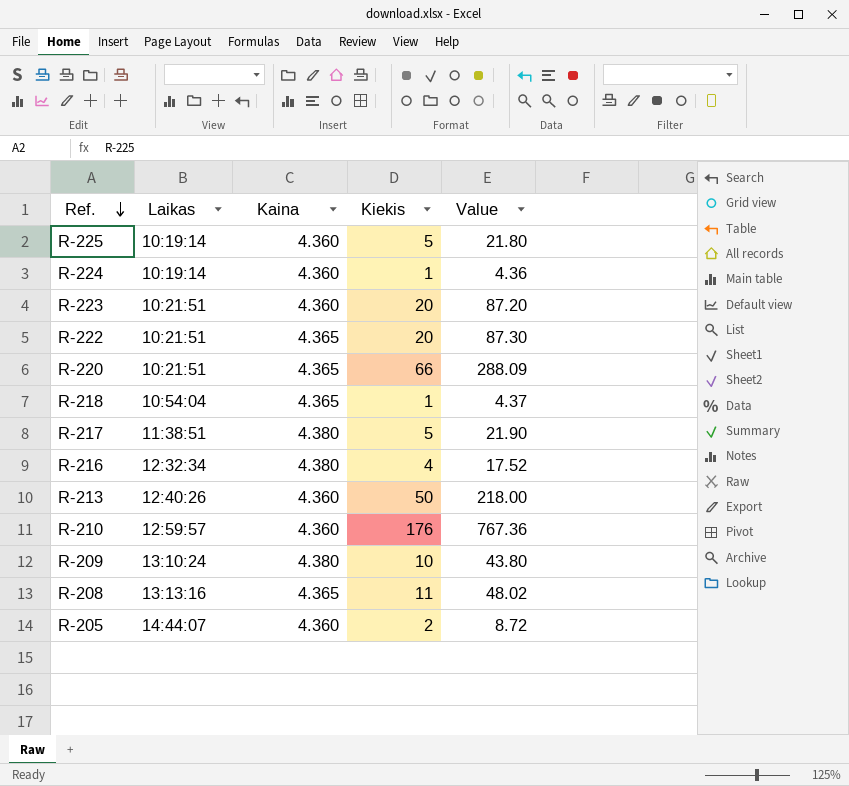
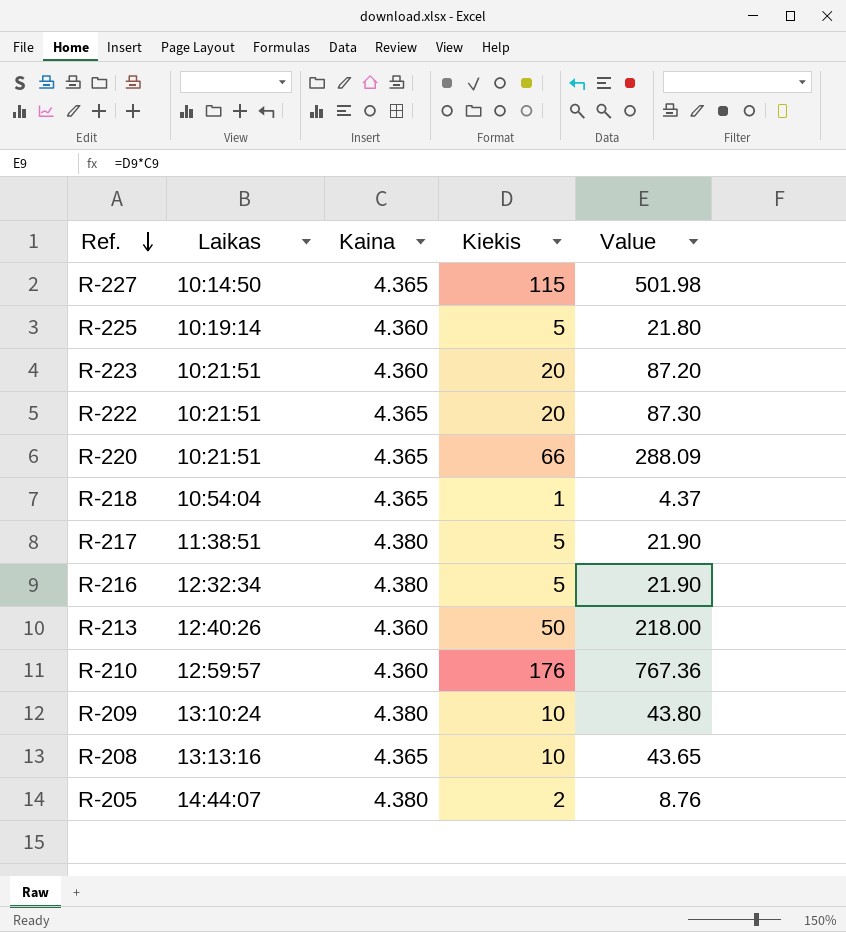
row R-224: 10:19:14 | 4.360 | 1 | 4.36 -> none
row R-227: none -> 10:14:50 | 4.365 | 115 | 501.98
R-216 | Kiekis: 4 -> 5
R-216 | Value: 17.52 -> 21.90
R-208 | Kiekis: 11 -> 10
R-208 | Value: 48.02 -> 43.65
R-205 | Kaina: 4.360 -> 4.380
R-205 | Value: 8.72 -> 8.76

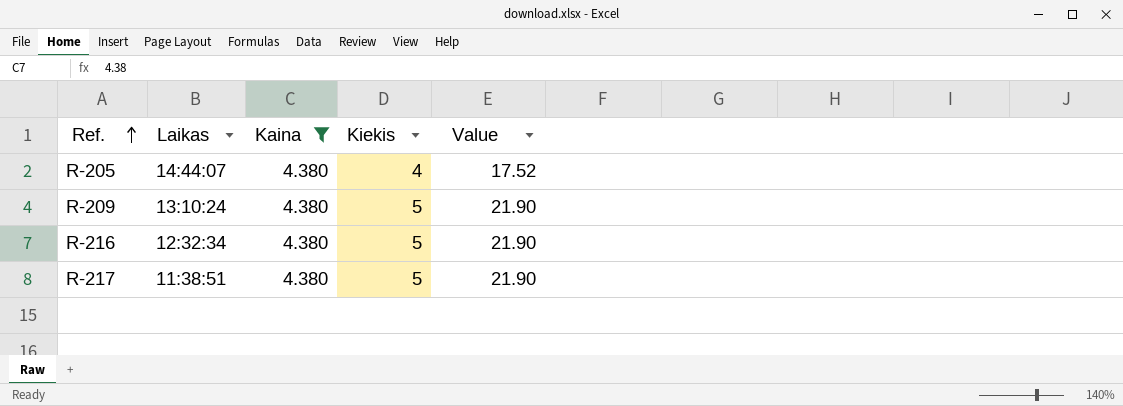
filter: none -> Kaina = 4.380
row order: Ref. descending -> Ref. ascending
R-205 | Kiekis: 2 -> 4
R-205 | Value: 8.76 -> 17.52
R-209 | Kiekis: 10 -> 5
R-209 | Value: 43.80 -> 21.90

